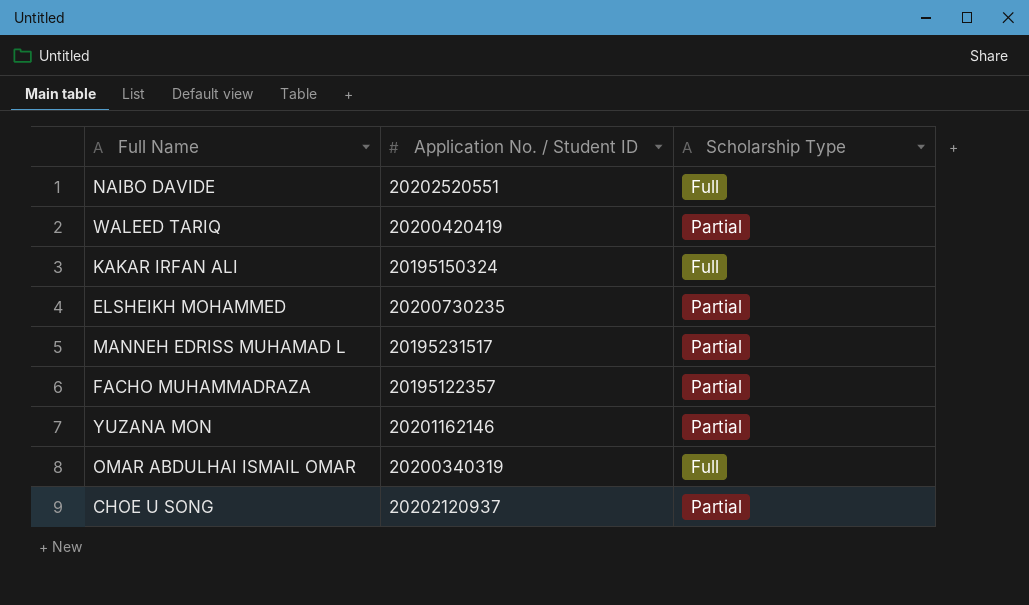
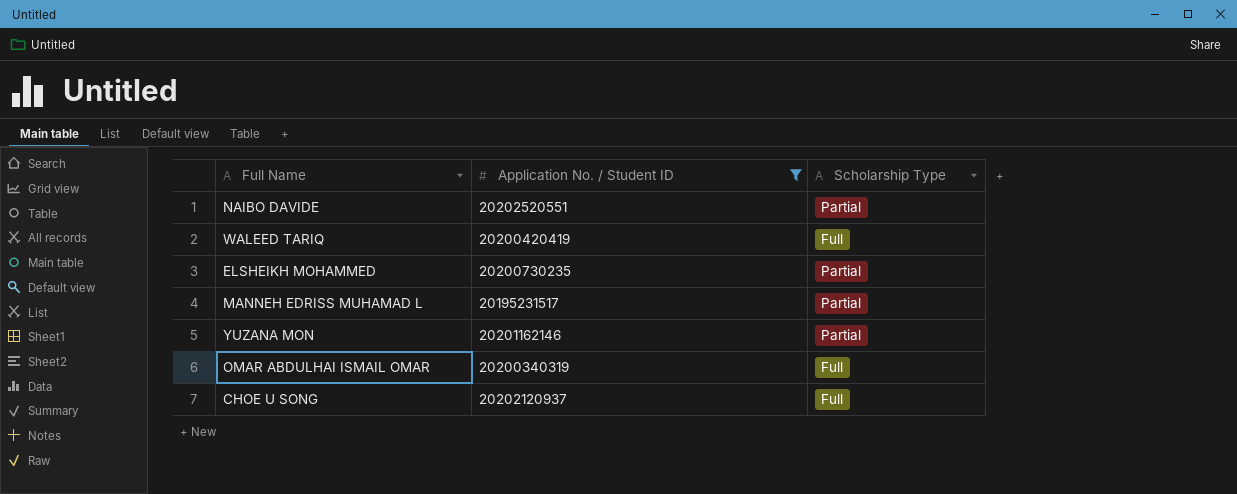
filter: none -> Application No. / Student ID >= 20195231517
NAIBO DAVIDE | Scholarship Type: Full -> Partial
WALEED TARIQ | Scholarship Type: Partial -> Full
CHOE U SONG | Scholarship Type: Partial -> Full

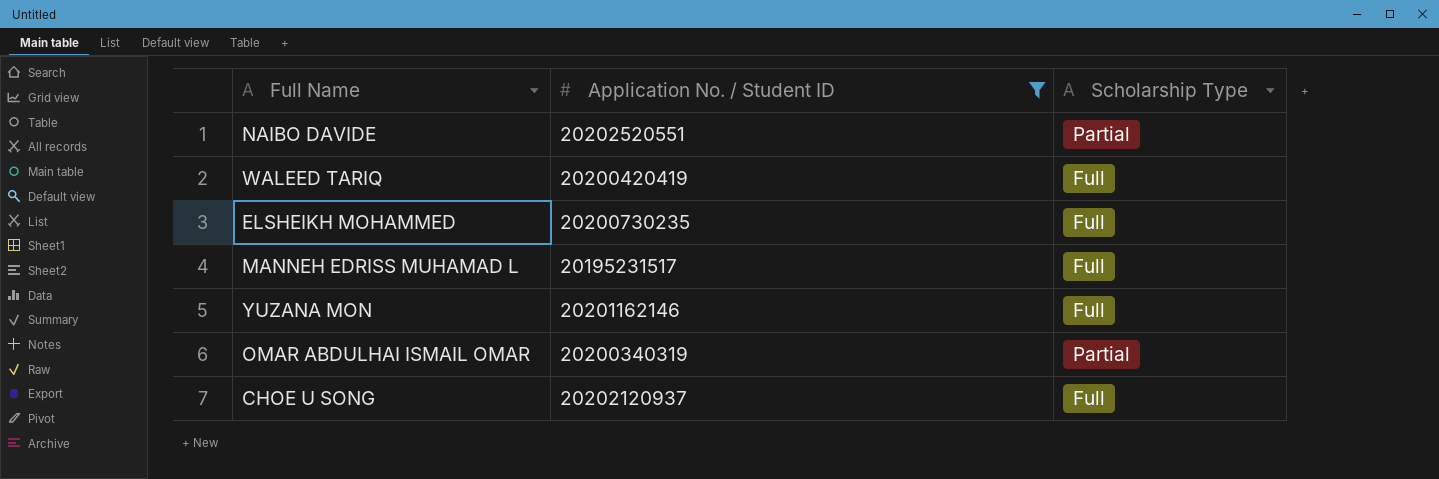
ELSHEIKH MOHAMMED | Scholarship Type: Partial -> Full
MANNEH EDRISS MUHAMAD L | Scholarship Type: Partial -> Full
YUZANA MON | Scholarship Type: Partial -> Full
OMAR ABDULHAI ISMAIL OMAR | Scholarship Type: Full -> Partial

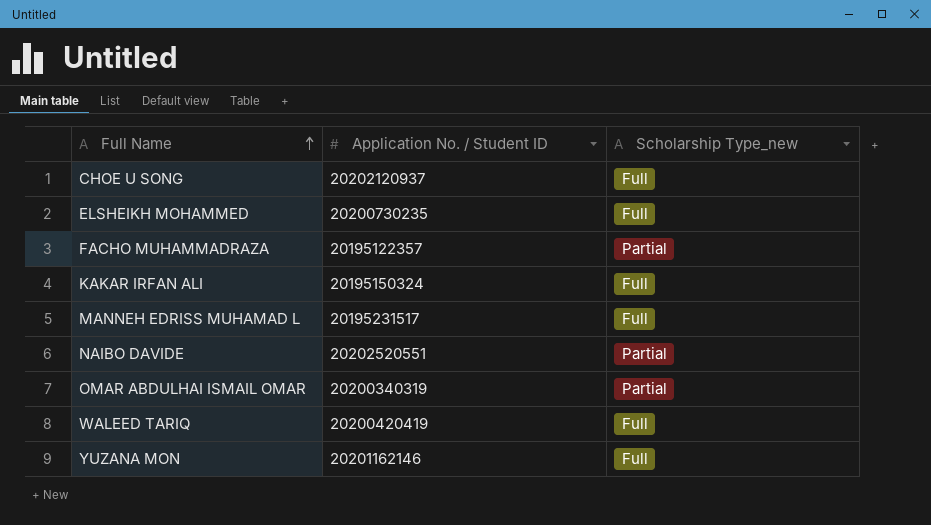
filter: Application No. / Student ID >= 20195231517 -> none
row order: none -> Full Name ascending
column name: Scholarship Type -> Scholarship Type_new

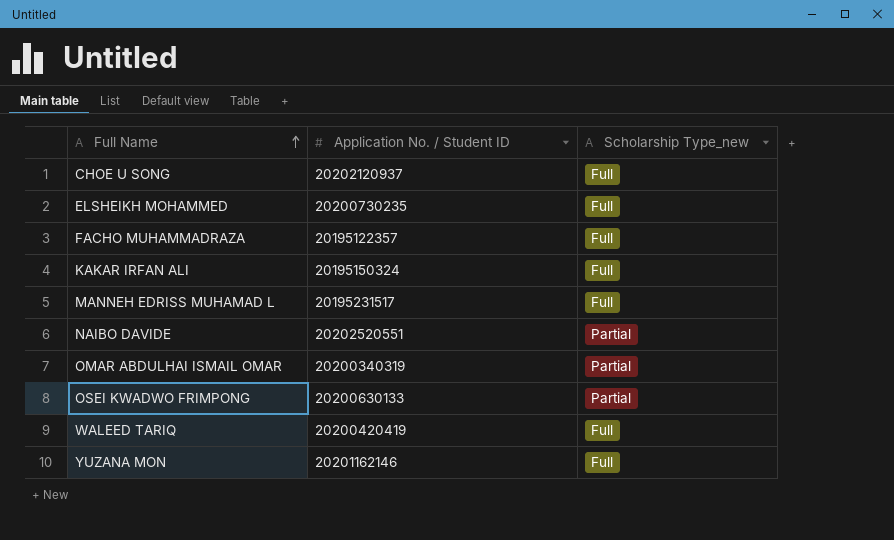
FACHO MUHAMMADRAZA | Scholarship Type_new: Partial -> Full
row OSEI KWADWO FRIMPONG: none -> 20200630133 | Partial

